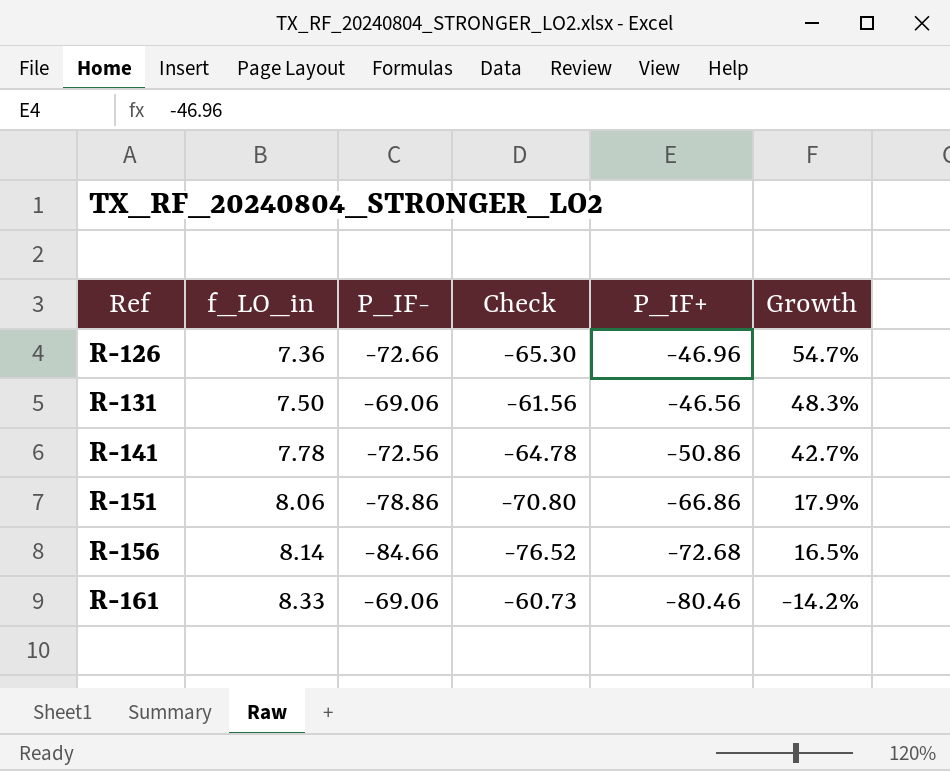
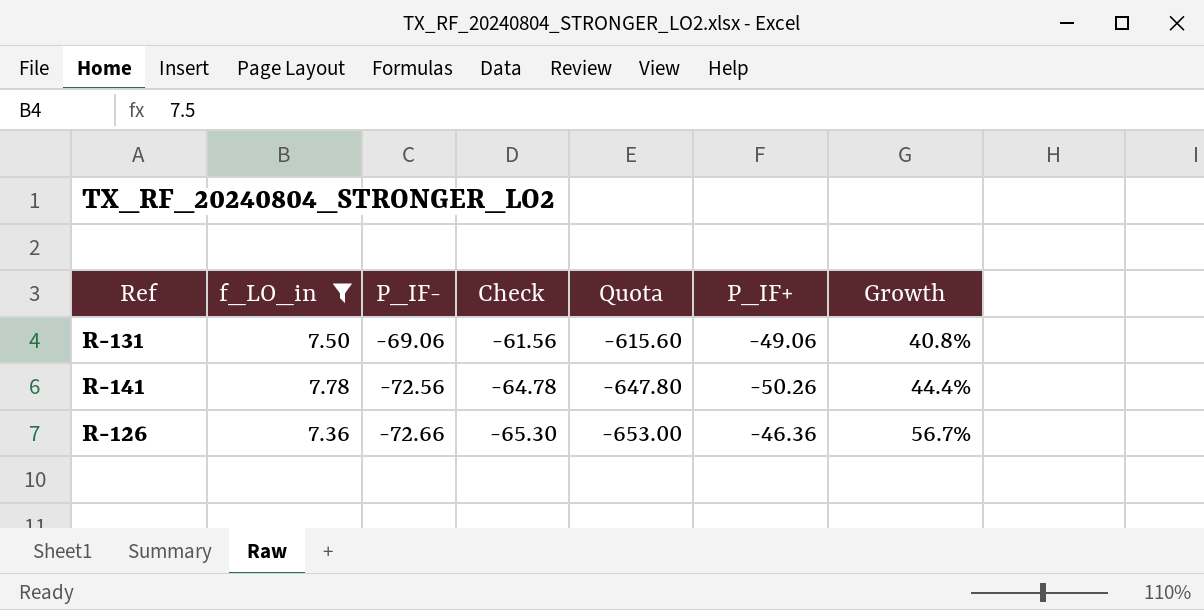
filter: none -> f_LO_in <= 7.78
row order: Ref ascending -> P_IF- descending
column Quota | formula: none -> [Check] * 10
R-131 | P_IF+: -46.56 -> -49.06
R-131 | Growth: 48.3% -> 40.8%
R-141 | P_IF+: -50.86 -> -50.26
R-141 | Growth: 42.7% -> 44.4%
R-126 | P_IF+: -46.96 -> -46.36
R-126 | Growth: 54.7% -> 56.7%

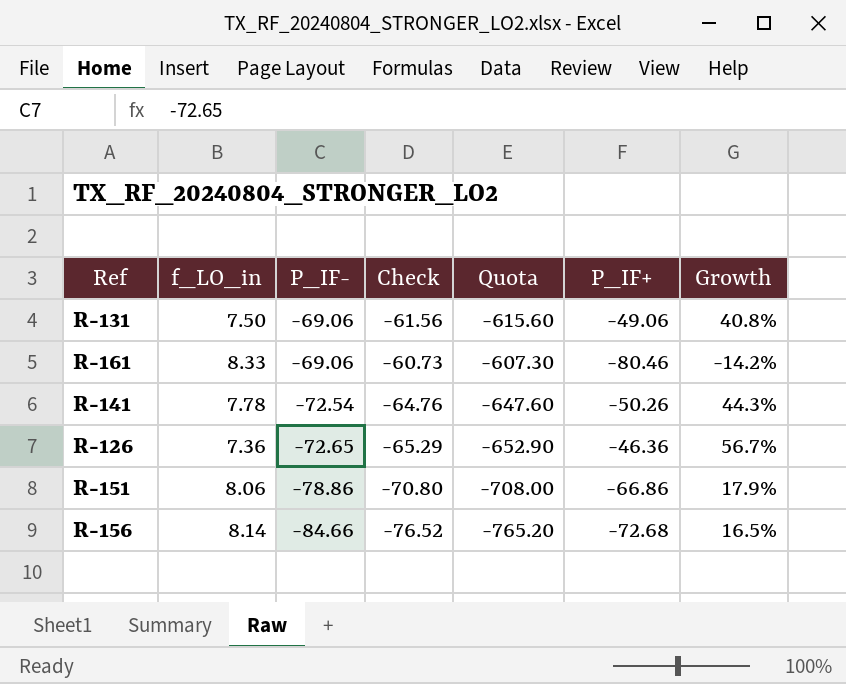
filter: f_LO_in <= 7.78 -> none
R-141 | P_IF-: -72.56 -> -72.54
R-141 | Check: -64.78 -> -64.76
R-141 | Quota: -647.80 -> -647.60
R-141 | Growth: 44.4% -> 44.3%
R-126 | P_IF-: -72.66 -> -72.65
R-126 | Check: -65.30 -> -65.29
R-126 | Quota: -653.00 -> -652.90

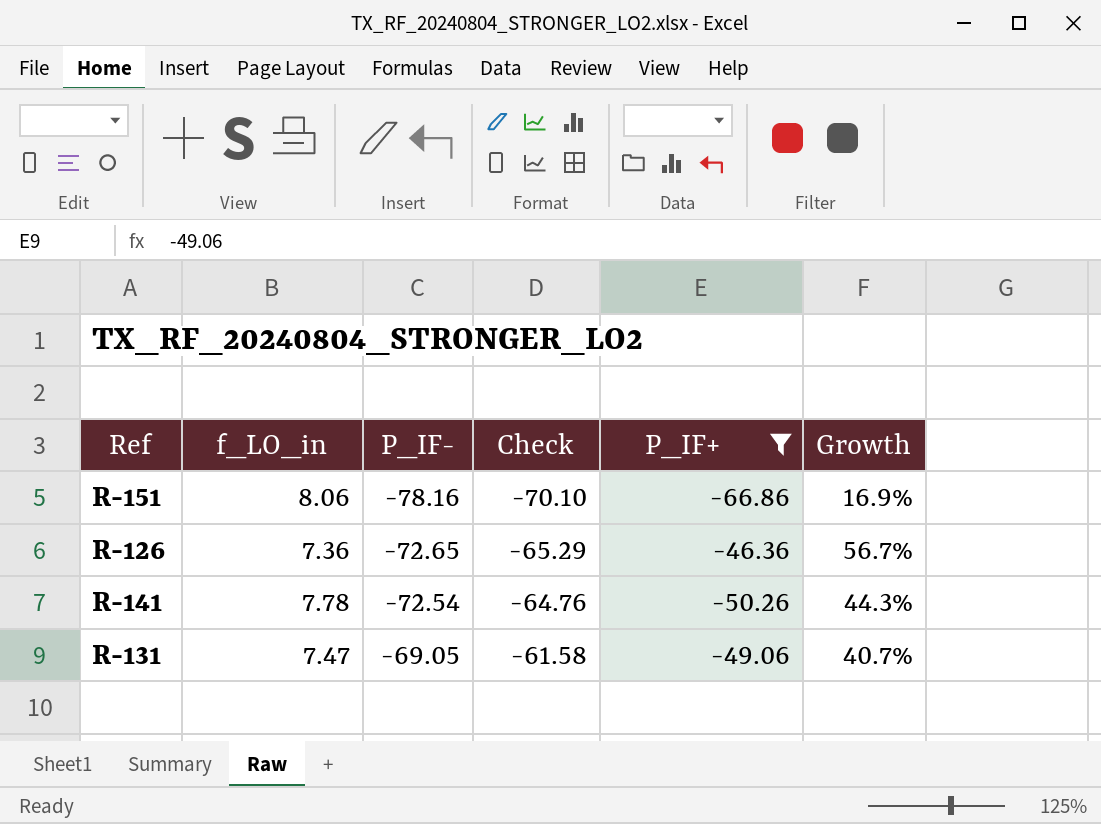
filter: none -> P_IF+ >= -66.86
row order: P_IF- descending -> P_IF- ascending
column Quota | formula: [Check] * 10 -> none
R-151 | P_IF-: -78.86 -> -78.16
R-151 | Check: -70.80 -> -70.10
R-151 | Growth: 17.9% -> 16.9%
R-131 | f_LO_in: 7.50 -> 7.47
R-131 | P_IF-: -69.06 -> -69.05
R-131 | Check: -61.56 -> -61.58
R-131 | Growth: 40.8% -> 40.7%

